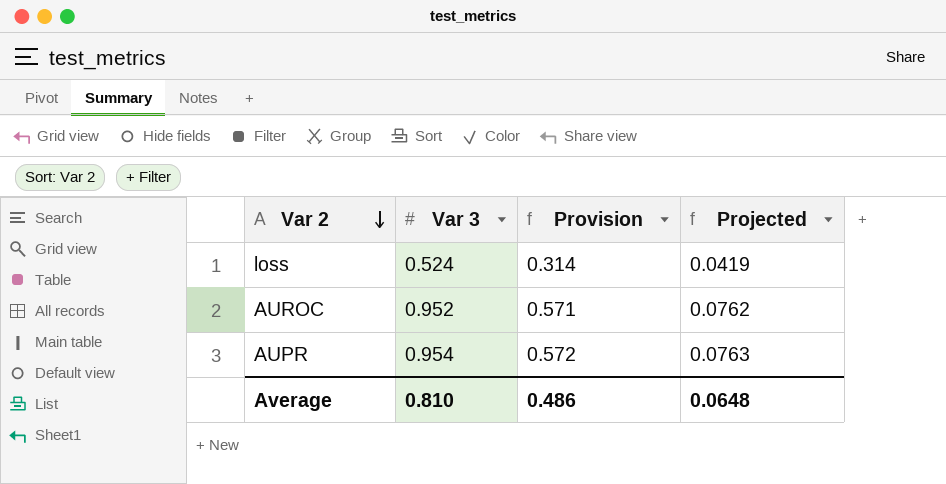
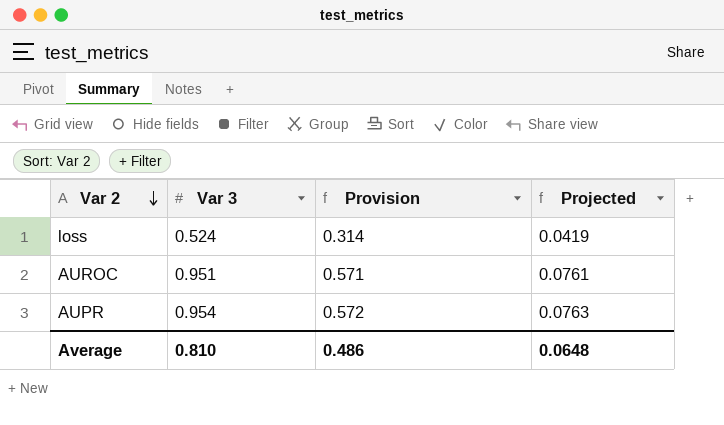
AUROC | Var 3: 0.952 -> 0.951
AUROC | Projected: 0.0762 -> 0.0761

